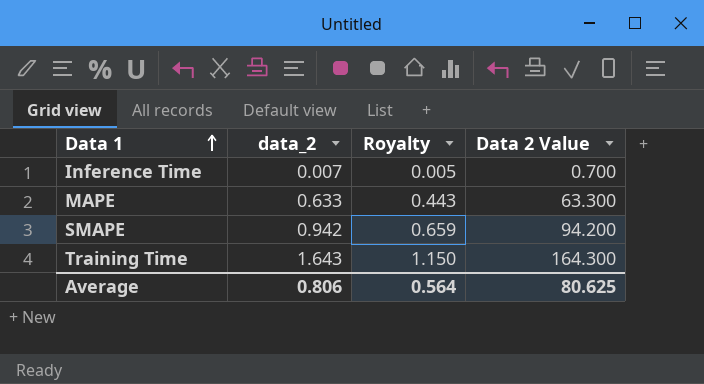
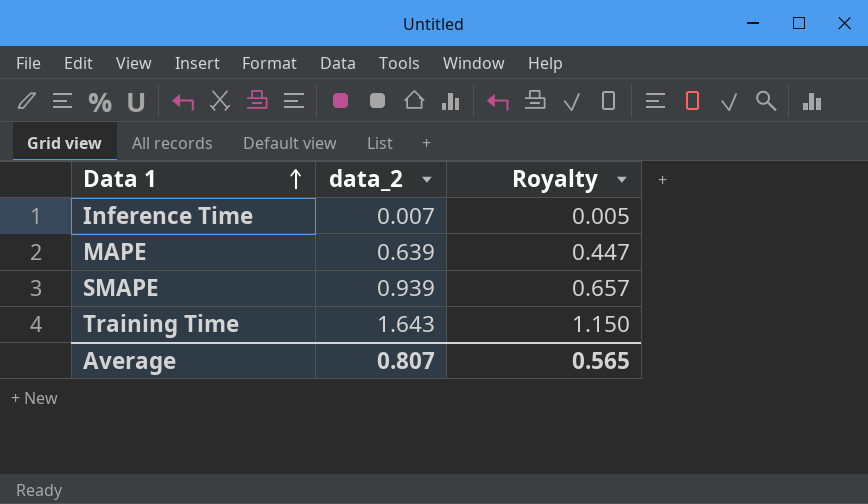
column Data 2 Value | formula: [data_2] * 100 -> none
MAPE | data_2: 0.633 -> 0.639
MAPE | Royalty: 0.443 -> 0.447
SMAPE | data_2: 0.942 -> 0.939
SMAPE | Royalty: 0.659 -> 0.657
Average | data_2: 0.806 -> 0.807
Average | Royalty: 0.564 -> 0.565

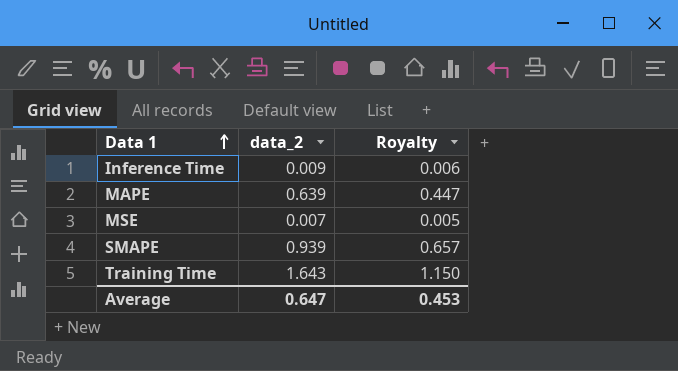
Inference Time | data_2: 0.007 -> 0.009
Inference Time | Royalty: 0.005 -> 0.006
row MSE: none -> 0.007 | 0.005
Average | data_2: 0.807 -> 0.647
Average | Royalty: 0.565 -> 0.453

